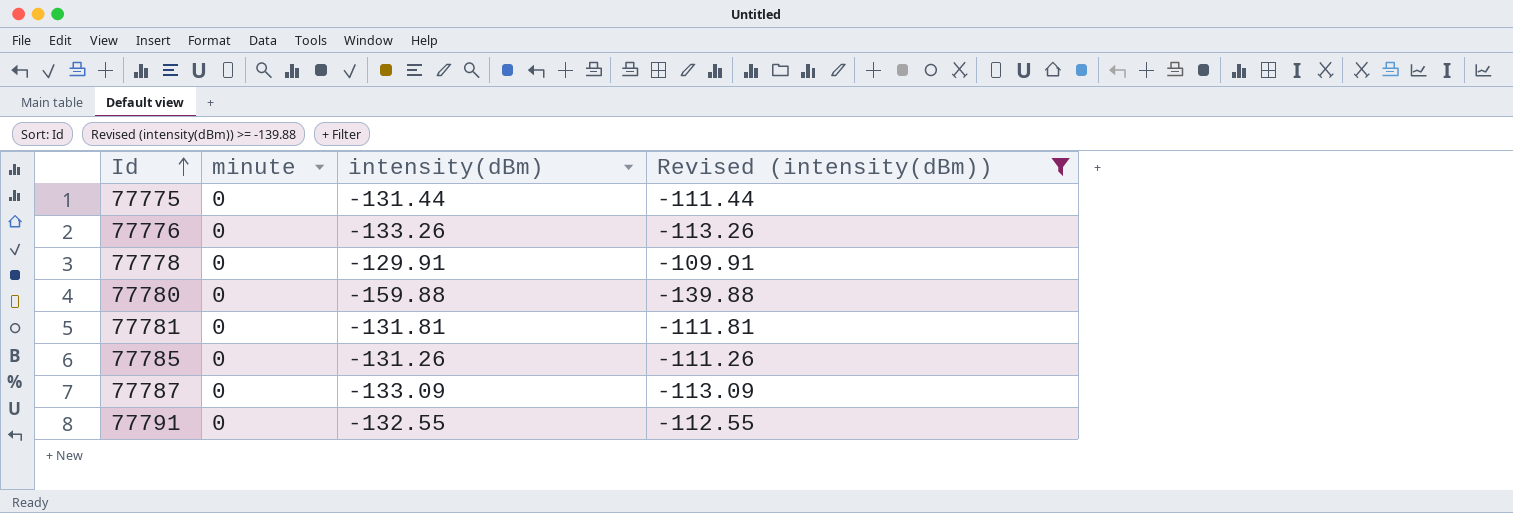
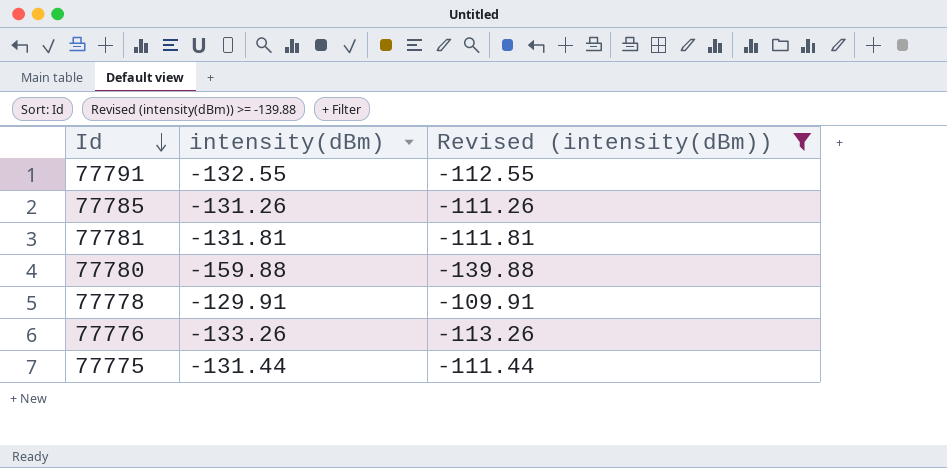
row order: Id ascending -> Id descending
column minute | position: 2 -> none
row 77787: 0 | -133.09 | -113.09 -> none

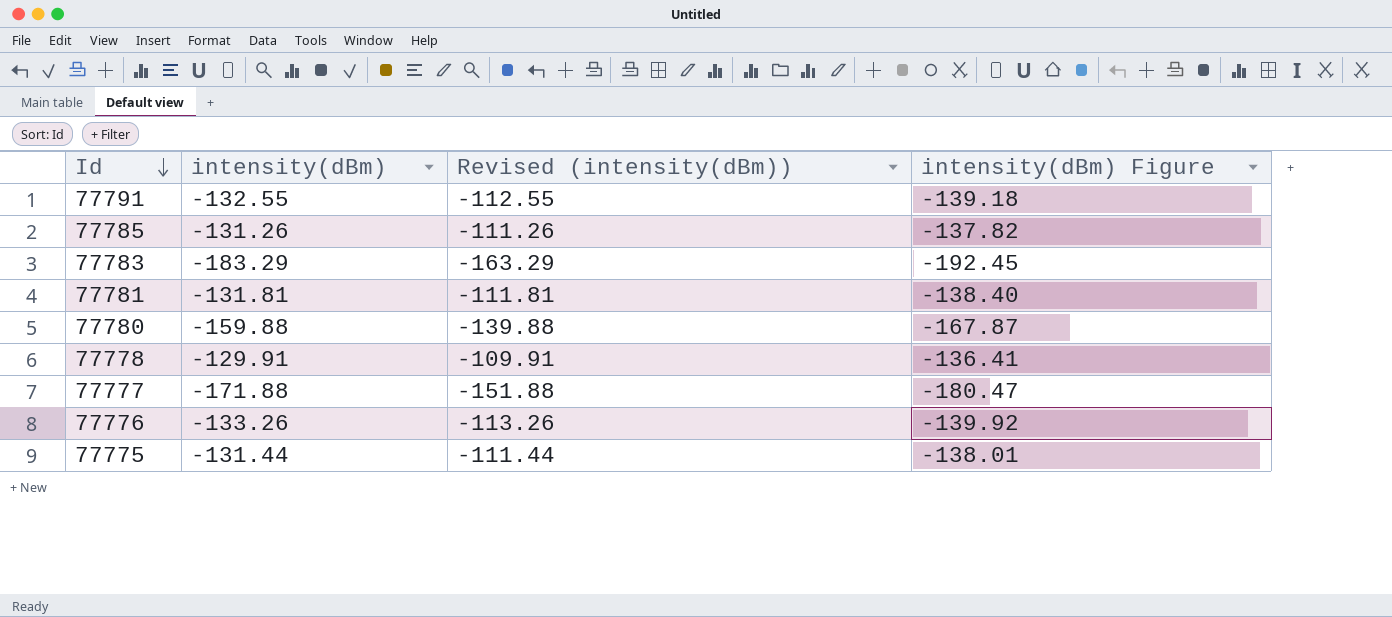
filter: Revised (intensity(dBm)) >= -139.88 -> none
column intensity(dBm) Figure | formula: none -> [intensity(dBm)] * 1.05

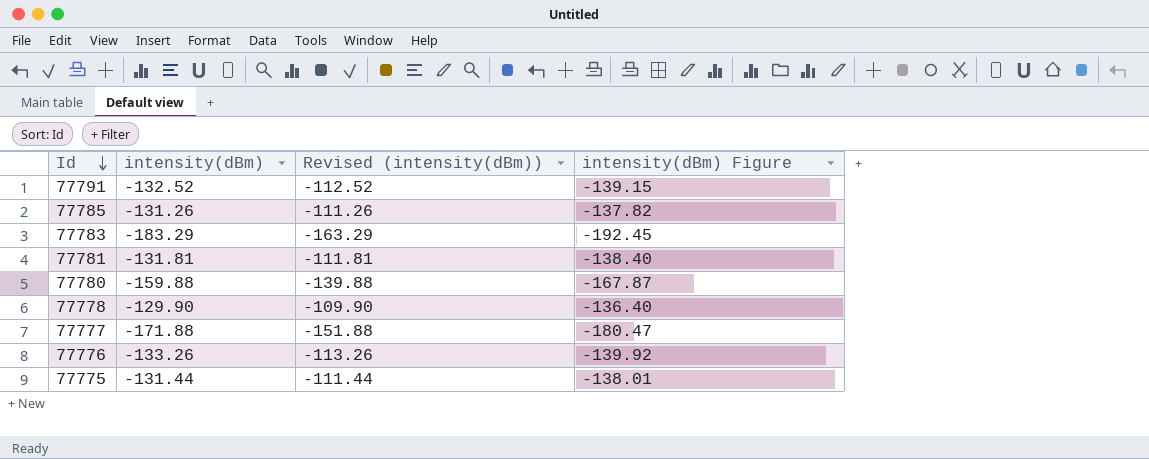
77791 | intensity(dBm): -132.55 -> -132.52
77791 | Revised (intensity(dBm)): -112.55 -> -112.52
77791 | intensity(dBm) Figure: -139.18 -> -139.15
77778 | intensity(dBm): -129.91 -> -129.90
77778 | Revised (intensity(dBm)): -109.91 -> -109.90
77778 | intensity(dBm) Figure: -136.41 -> -136.40

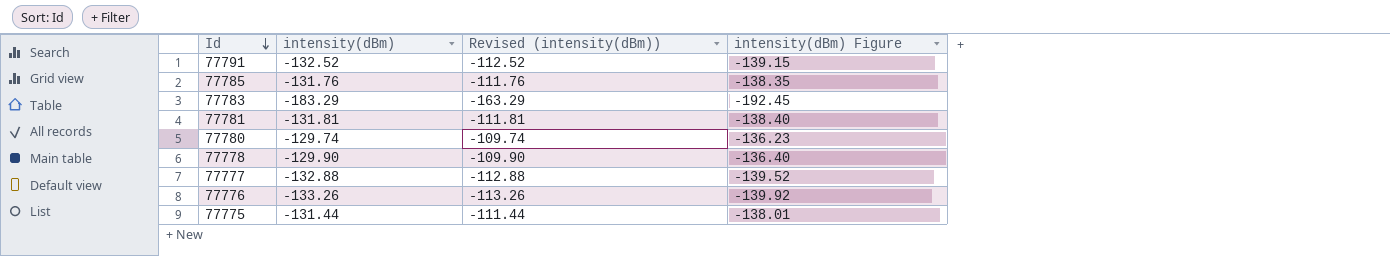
77785 | intensity(dBm): -131.26 -> -131.76
77785 | Revised (intensity(dBm)): -111.26 -> -111.76
77785 | intensity(dBm) Figure: -137.82 -> -138.35
77780 | intensity(dBm): -159.88 -> -129.74
77780 | Revised (intensity(dBm)): -139.88 -> -109.74
77780 | intensity(dBm) Figure: -167.87 -> -136.23
77777 | intensity(dBm): -171.88 -> -132.88
77777 | Revised (intensity(dBm)): -151.88 -> -112.88
77777 | intensity(dBm) Figure: -180.47 -> -139.52

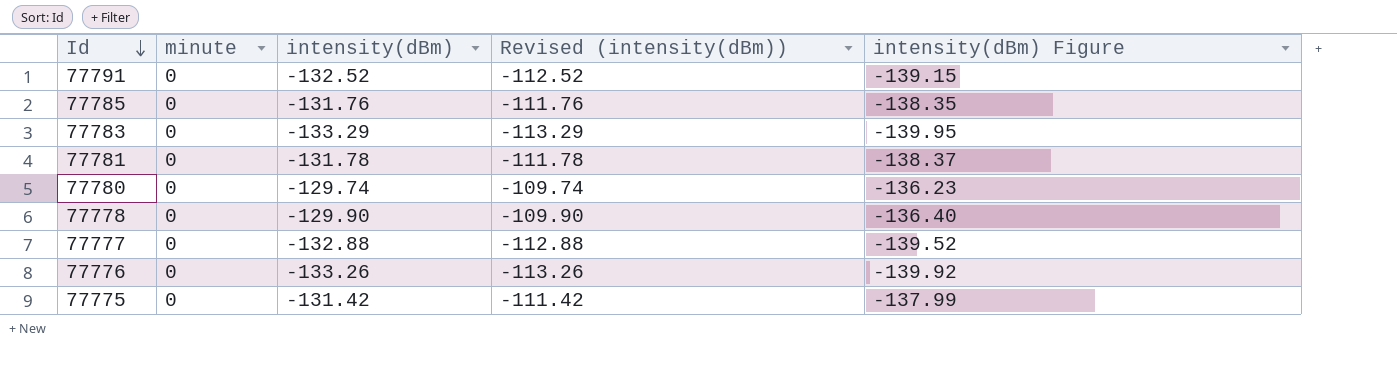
column minute | position: none -> 2
77783 | intensity(dBm): -183.29 -> -133.29
77783 | Revised (intensity(dBm)): -163.29 -> -113.29
77783 | intensity(dBm) Figure: -192.45 -> -139.95
77781 | intensity(dBm): -131.81 -> -131.78
77781 | Revised (intensity(dBm)): -111.81 -> -111.78
77781 | intensity(dBm) Figure: -138.40 -> -138.37
77775 | intensity(dBm): -131.44 -> -131.42
77775 | Revised (intensity(dBm)): -111.44 -> -111.42
77775 | intensity(dBm) Figure: -138.01 -> -137.99

